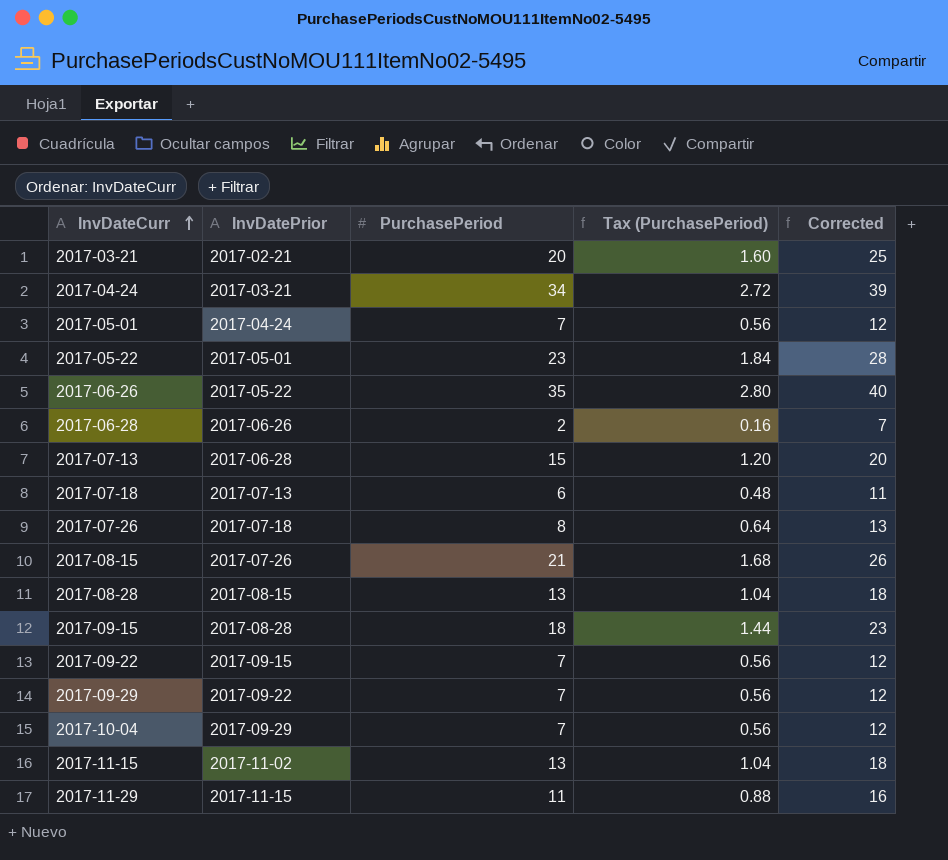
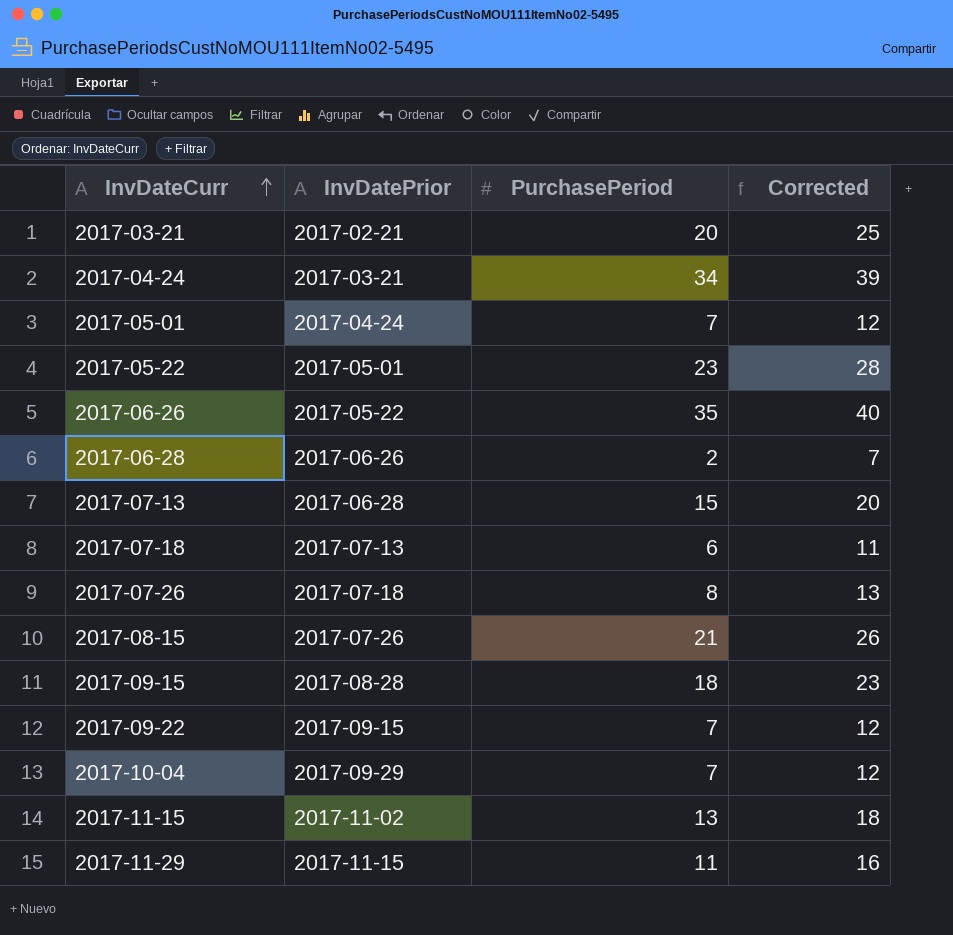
column Tax (PurchasePeriod) | formula: [PurchasePeriod] * 0.08 -> none
row 2017-08-28: 2017-08-15 | 13 | 1.04 | 18 -> none
row 2017-09-29: 2017-09-22 | 7 | 0.56 | 12 -> none

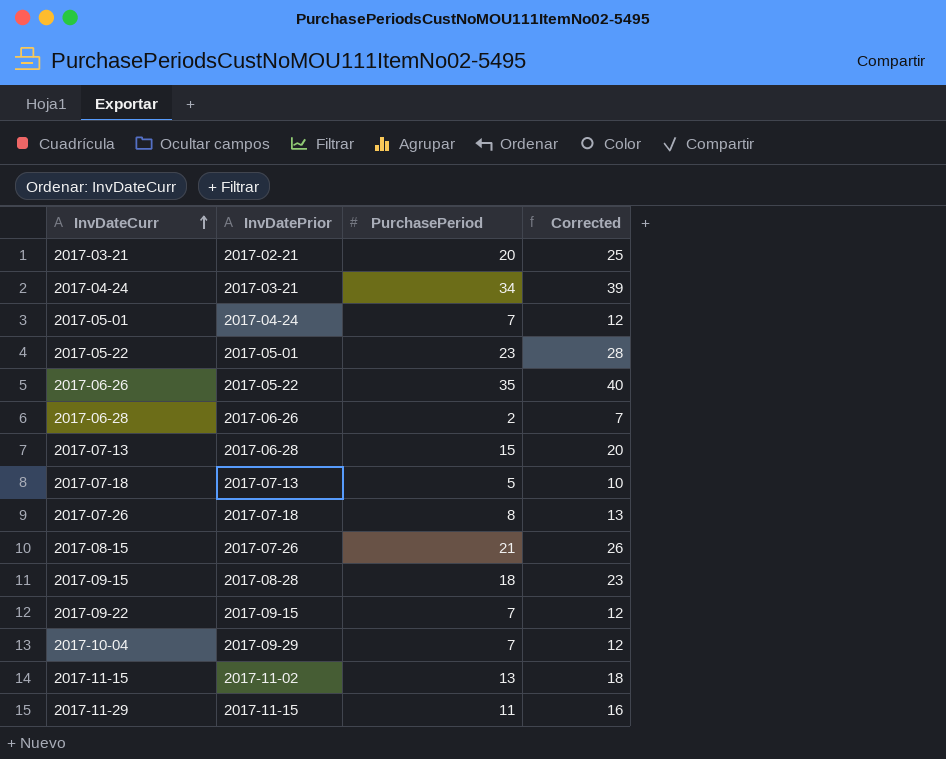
2017-07-18 | PurchasePeriod: 6 -> 5
2017-07-18 | Corrected: 11 -> 10

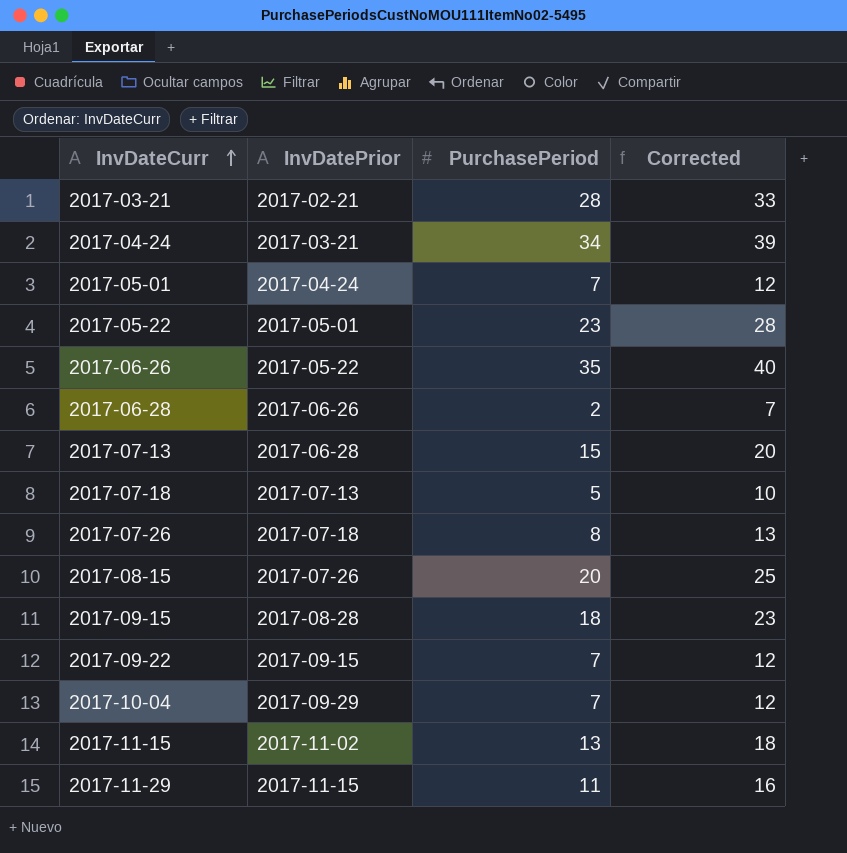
2017-03-21 | PurchasePeriod: 20 -> 28
2017-03-21 | Corrected: 25 -> 33
2017-08-15 | PurchasePeriod: 21 -> 20
2017-08-15 | Corrected: 26 -> 25

